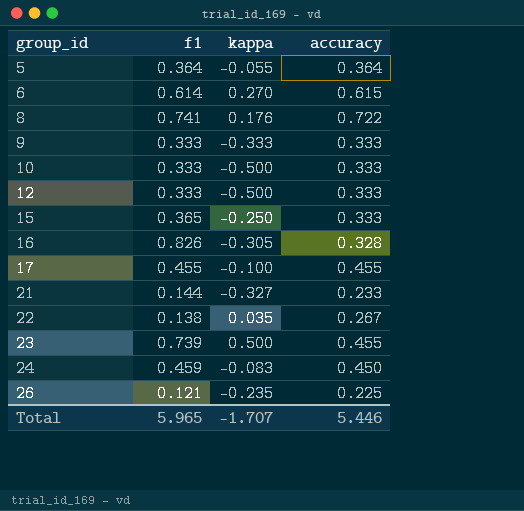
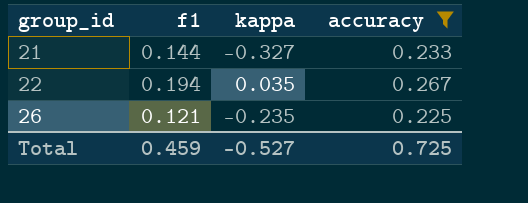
filter: none -> accuracy <= 0.267
22 | f1: 0.138 -> 0.194
Total | f1: 5.965 -> 0.459
Total | kappa: -1.707 -> -0.527
Total | accuracy: 5.446 -> 0.725

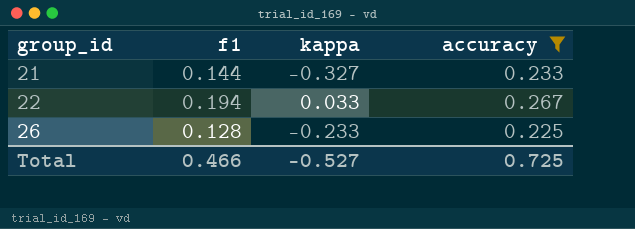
22 | kappa: 0.035 -> 0.033
26 | f1: 0.121 -> 0.128
26 | kappa: -0.235 -> -0.233
Total | f1: 0.459 -> 0.466

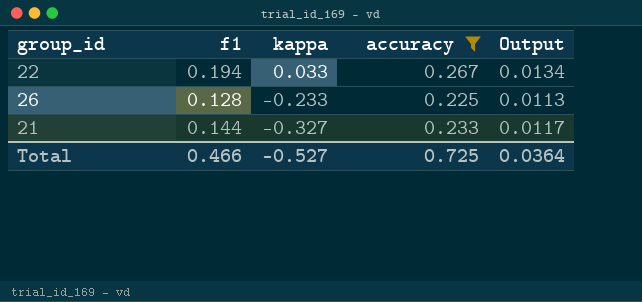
row order: group_id ascending -> kappa descending
column Output | formula: none -> [accuracy] * 0.05

